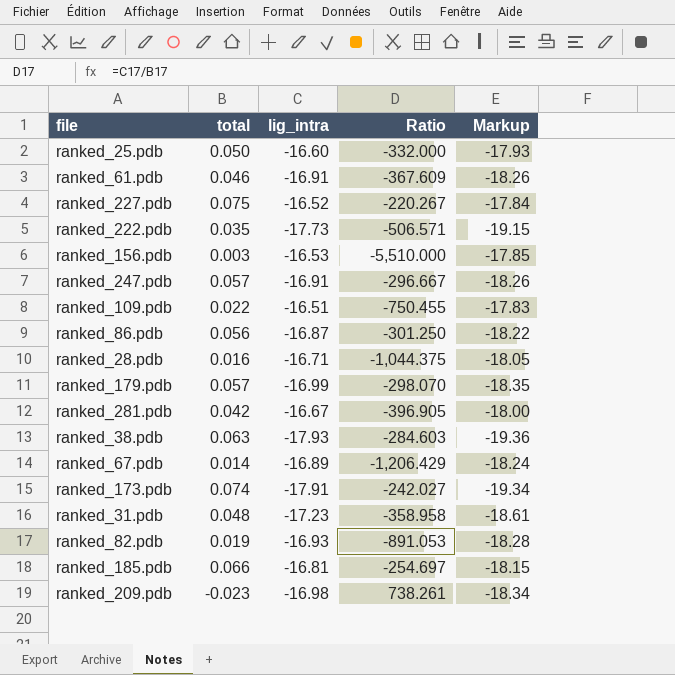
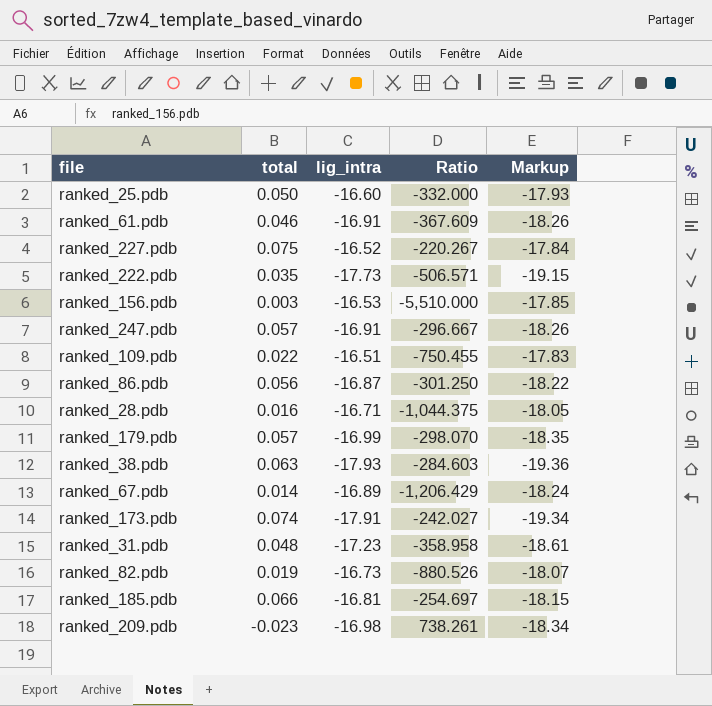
row ranked_281.pdb: 0.042 | -16.67 | -396.905 | -18.00 -> none
ranked_82.pdb | lig_intra: -16.93 -> -16.73
ranked_82.pdb | Ratio: -891.053 -> -880.526
ranked_82.pdb | Markup: -18.28 -> -18.07

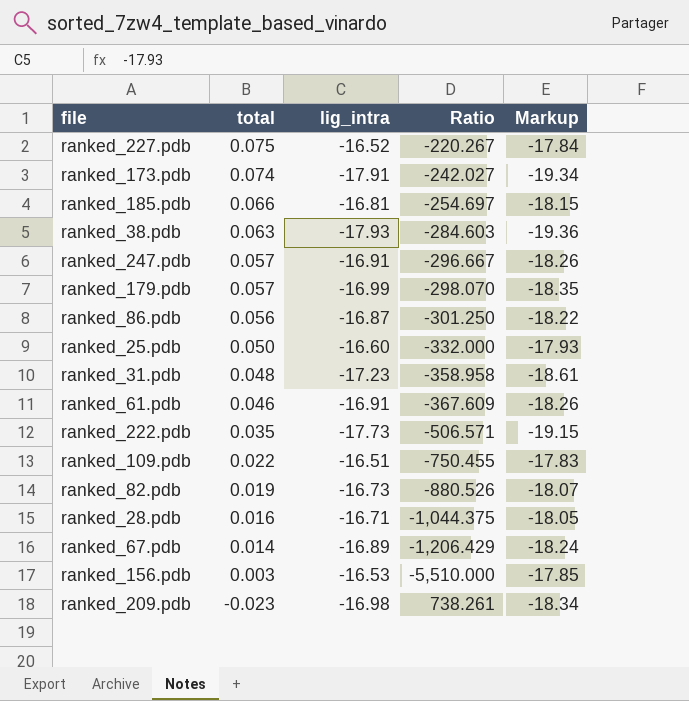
row order: none -> total descending

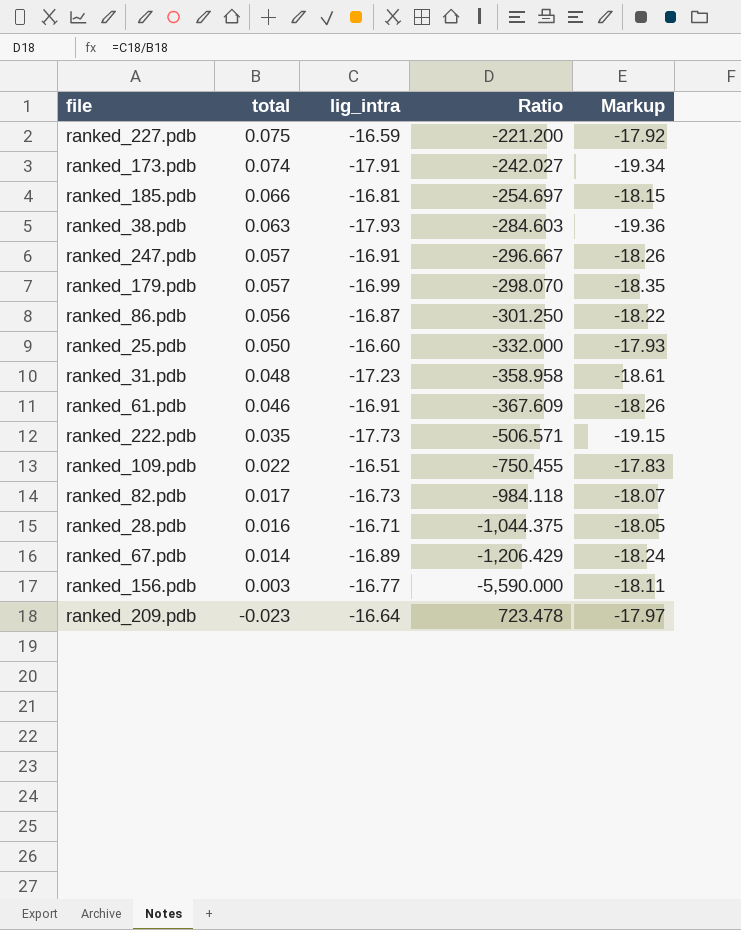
ranked_227.pdb | lig_intra: -16.52 -> -16.59
ranked_227.pdb | Ratio: -220.267 -> -221.200
ranked_227.pdb | Markup: -17.84 -> -17.92
ranked_82.pdb | total: 0.019 -> 0.017
ranked_82.pdb | Ratio: -880.526 -> -984.118
ranked_156.pdb | lig_intra: -16.53 -> -16.77
ranked_156.pdb | Ratio: -5,510.000 -> -5,590.000
ranked_156.pdb | Markup: -17.85 -> -18.11
ranked_209.pdb | lig_intra: -16.98 -> -16.64
ranked_209.pdb | Ratio: 738.261 -> 723.478
ranked_209.pdb | Markup: -18.34 -> -17.97

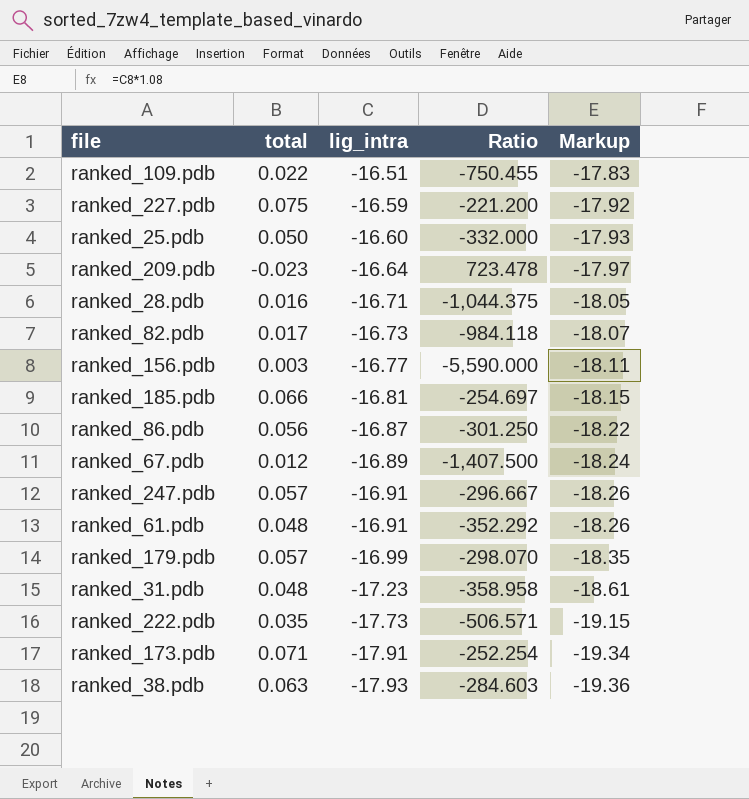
row order: total descending -> lig_intra descending
ranked_67.pdb | total: 0.014 -> 0.012
ranked_67.pdb | Ratio: -1,206.429 -> -1,407.500
ranked_61.pdb | total: 0.046 -> 0.048
ranked_61.pdb | Ratio: -367.609 -> -352.292
ranked_173.pdb | total: 0.074 -> 0.071
ranked_173.pdb | Ratio: -242.027 -> -252.254

